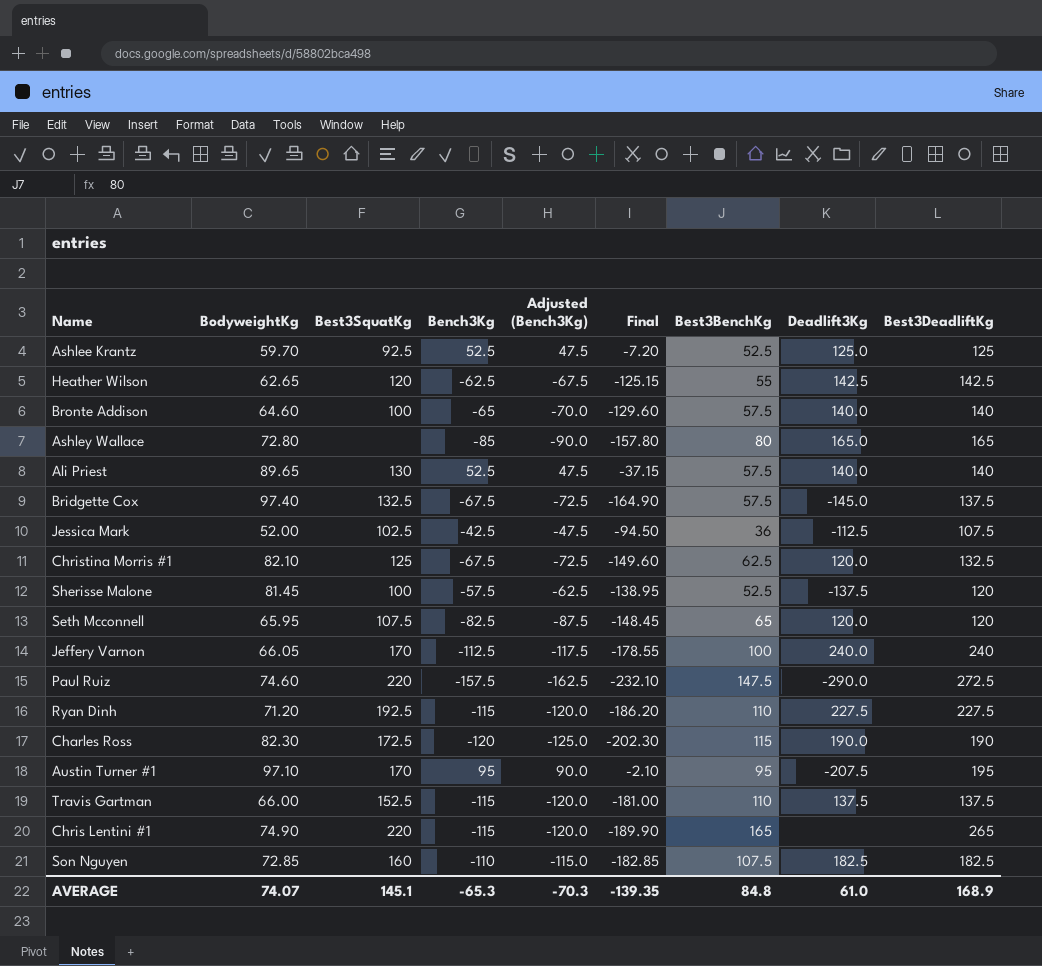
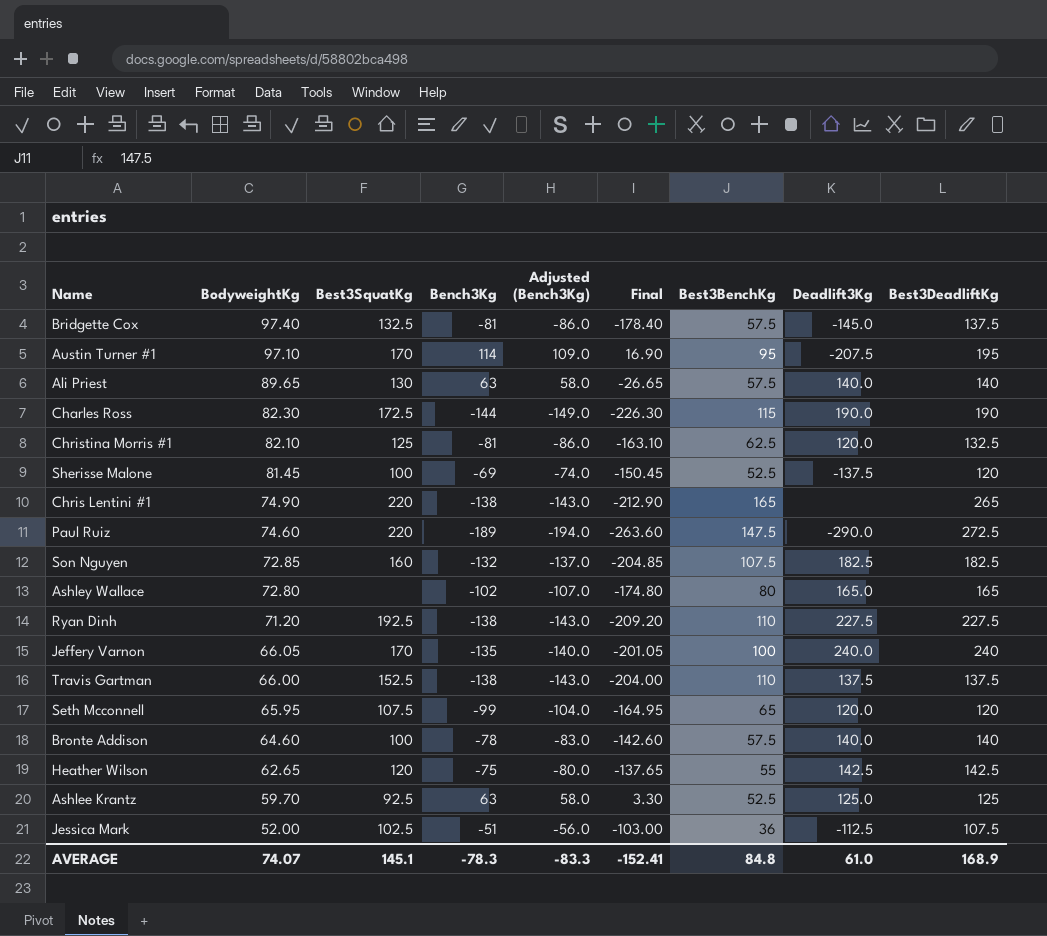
row order: none -> BodyweightKg descending
Bridgette Cox | Bench3Kg: -67.5 -> -81
Bridgette Cox | Adjusted (Bench3Kg): -72.5 -> -86.0
Bridgette Cox | Final: -164.90 -> -178.40
Austin Turner #1 | Bench3Kg: 95 -> 114
Austin Turner #1 | Adjusted (Bench3Kg): 90.0 -> 109.0
Austin Turner #1 | Final: -2.10 -> 16.90
Ali Priest | Bench3Kg: 52.5 -> 63
Ali Priest | Adjusted (Bench3Kg): 47.5 -> 58.0
Ali Priest | Final: -37.15 -> -26.65
Charles Ross | Bench3Kg: -120 -> -144
Charles Ross | Adjusted (Bench3Kg): -125.0 -> -149.0
Charles Ross | Final: -202.30 -> -226.30
Christina Morris #1 | Bench3Kg: -67.5 -> -81
Christina Morris #1 | Adjusted (Bench3Kg): -72.5 -> -86.0
Christina Morris #1 | Final: -149.60 -> -163.10
Sherisse Malone | Bench3Kg: -57.5 -> -69
Sherisse Malone | Adjusted (Bench3Kg): -62.5 -> -74.0
Sherisse Malone | Final: -138.95 -> -150.45
Chris Lentini #1 | Bench3Kg: -115 -> -138
Chris Lentini #1 | Adjusted (Bench3Kg): -120.0 -> -143.0
Chris Lentini #1 | Final: -189.90 -> -212.90
Paul Ruiz | Bench3Kg: -157.5 -> -189
Paul Ruiz | Adjusted (Bench3Kg): -162.5 -> -194.0
Paul Ruiz | Final: -232.10 -> -263.60
Son Nguyen | Bench3Kg: -110 -> -132
Son Nguyen | Adjusted (Bench3Kg): -115.0 -> -137.0
Son Nguyen | Final: -182.85 -> -204.85
Ashley Wallace | Bench3Kg: -85 -> -102
Ashley Wallace | Adjusted (Bench3Kg): -90.0 -> -107.0
Ashley Wallace | Final: -157.80 -> -174.80
Ryan Dinh | Bench3Kg: -115 -> -138
Ryan Dinh | Adjusted (Bench3Kg): -120.0 -> -143.0
Ryan Dinh | Final: -186.20 -> -209.20
Jeffery Varnon | Bench3Kg: -112.5 -> -135
Jeffery Varnon | Adjusted (Bench3Kg): -117.5 -> -140.0
Jeffery Varnon | Final: -178.55 -> -201.05
Travis Gartman | Bench3Kg: -115 -> -138
Travis Gartman | Adjusted (Bench3Kg): -120.0 -> -143.0
Travis Gartman | Final: -181.00 -> -204.00
Seth Mcconnell | Bench3Kg: -82.5 -> -99
Seth Mcconnell | Adjusted (Bench3Kg): -87.5 -> -104.0
Seth Mcconnell | Final: -148.45 -> -164.95
Bronte Addison | Bench3Kg: -65 -> -78
Bronte Addison | Adjusted (Bench3Kg): -70.0 -> -83.0
Bronte Addison | Final: -129.60 -> -142.60
Heather Wilson | Bench3Kg: -62.5 -> -75
Heather Wilson | Adjusted (Bench3Kg): -67.5 -> -80.0
Heather Wilson | Final: -125.15 -> -137.65
Ashlee Krantz | Bench3Kg: 52.5 -> 63
Ashlee Krantz | Adjusted (Bench3Kg): 47.5 -> 58.0
Ashlee Krantz | Final: -7.20 -> 3.30
Jessica Mark | Bench3Kg: -42.5 -> -51
Jessica Mark | Adjusted (Bench3Kg): -47.5 -> -56.0
Jessica Mark | Final: -94.50 -> -103.00
AVERAGE | Bench3Kg: -65.3 -> -78.3
AVERAGE | Adjusted (Bench3Kg): -70.3 -> -83.3
AVERAGE | Final: -139.35 -> -152.41

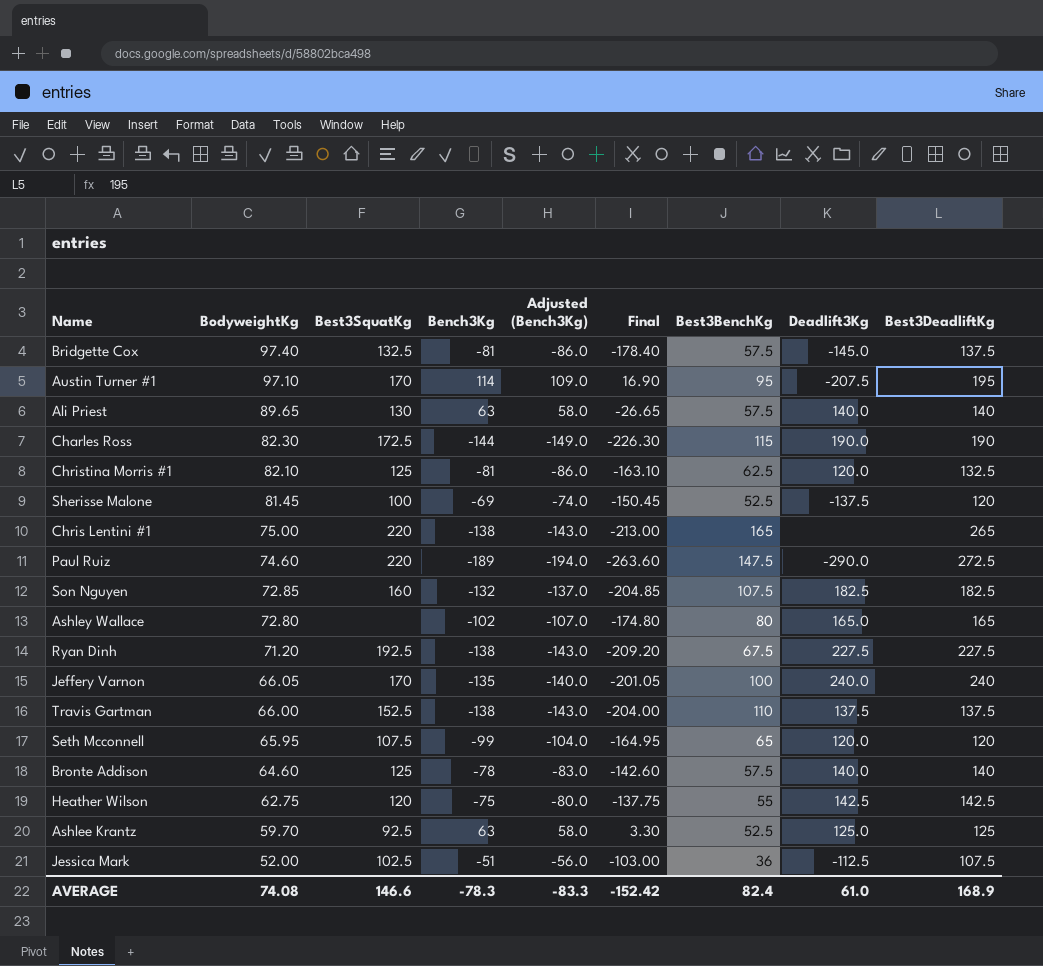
Chris Lentini #1 | BodyweightKg: 74.90 -> 75.00
Chris Lentini #1 | Final: -212.90 -> -213.00
Ryan Dinh | Best3BenchKg: 110 -> 67.5
Bronte Addison | Best3SquatKg: 100 -> 125
Heather Wilson | BodyweightKg: 62.65 -> 62.75
Heather Wilson | Final: -137.65 -> -137.75
AVERAGE | BodyweightKg: 74.07 -> 74.08
AVERAGE | Best3SquatKg: 145.1 -> 146.6
AVERAGE | Final: -152.41 -> -152.42
AVERAGE | Best3BenchKg: 84.8 -> 82.4

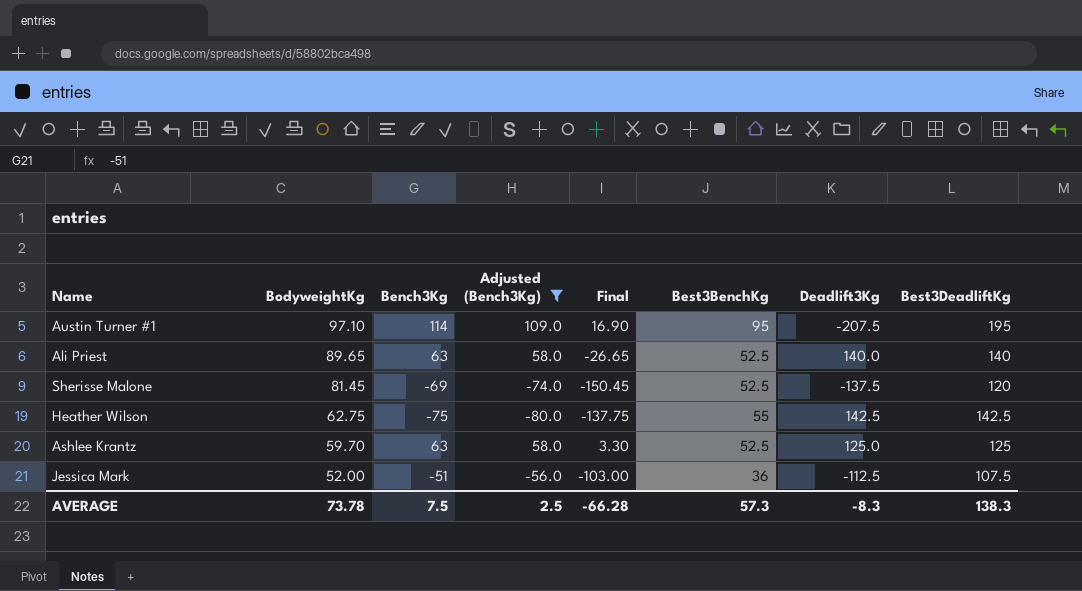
filter: none -> Adjusted (Bench3Kg) >= -80.0
column Best3SquatKg | position: 3 -> none
Ali Priest | Best3BenchKg: 57.5 -> 52.5
AVERAGE | BodyweightKg: 74.08 -> 73.78
AVERAGE | Bench3Kg: -78.3 -> 7.5
AVERAGE | Adjusted (Bench3Kg): -83.3 -> 2.5
AVERAGE | Final: -152.42 -> -66.28
AVERAGE | Best3BenchKg: 82.4 -> 57.3
AVERAGE | Deadlift3Kg: 61.0 -> -8.3
AVERAGE | Best3DeadliftKg: 168.9 -> 138.3

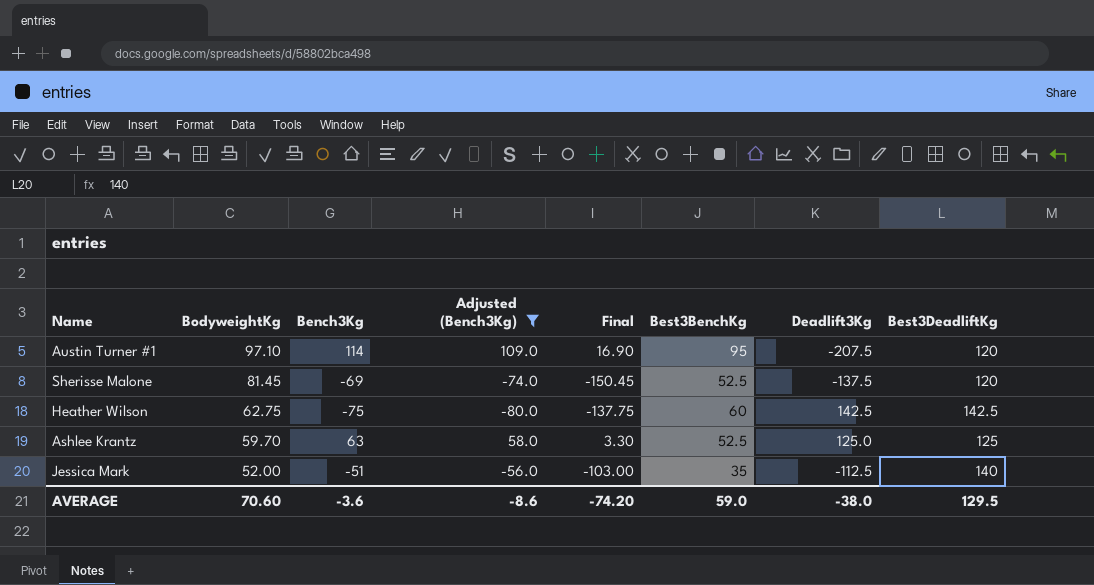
row Ali Priest: 89.65 | 63 | 58.0 | -26.65 | 52.5 | 140.0 | 140 -> none
Austin Turner #1 | Best3DeadliftKg: 195 -> 120
Heather Wilson | Best3BenchKg: 55 -> 60
Jessica Mark | Best3BenchKg: 36 -> 35
Jessica Mark | Best3DeadliftKg: 107.5 -> 140
AVERAGE | BodyweightKg: 73.78 -> 70.60
AVERAGE | Bench3Kg: 7.5 -> -3.6
AVERAGE | Adjusted (Bench3Kg): 2.5 -> -8.6
AVERAGE | Final: -66.28 -> -74.20
AVERAGE | Best3BenchKg: 57.3 -> 59.0
AVERAGE | Deadlift3Kg: -8.3 -> -38.0
AVERAGE | Best3DeadliftKg: 138.3 -> 129.5

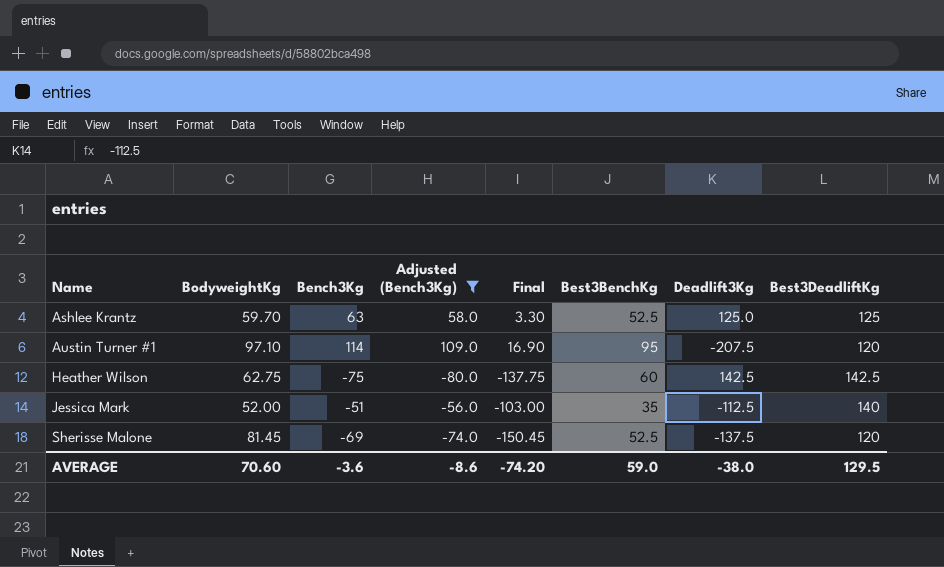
row order: BodyweightKg descending -> Name ascending

